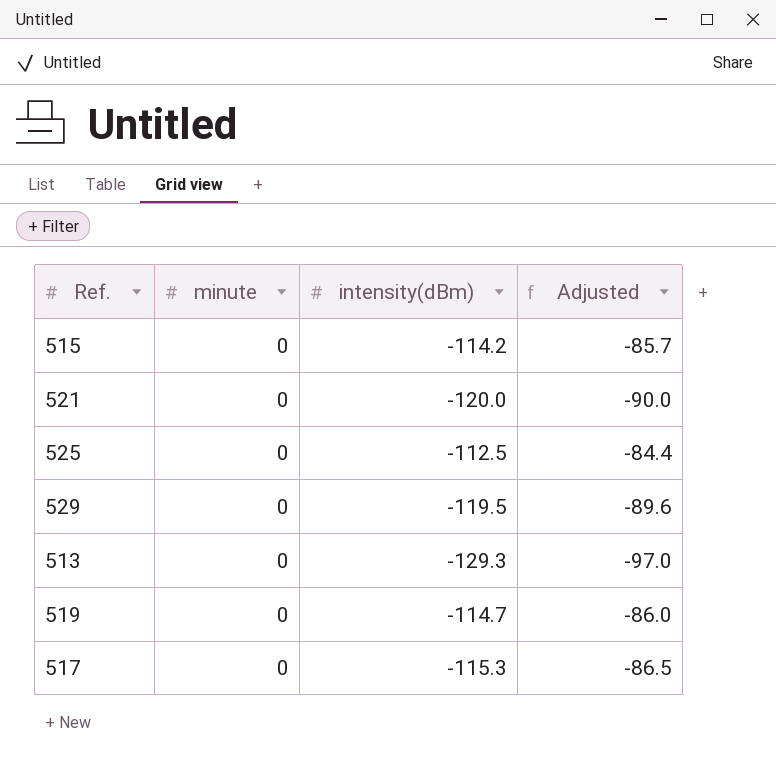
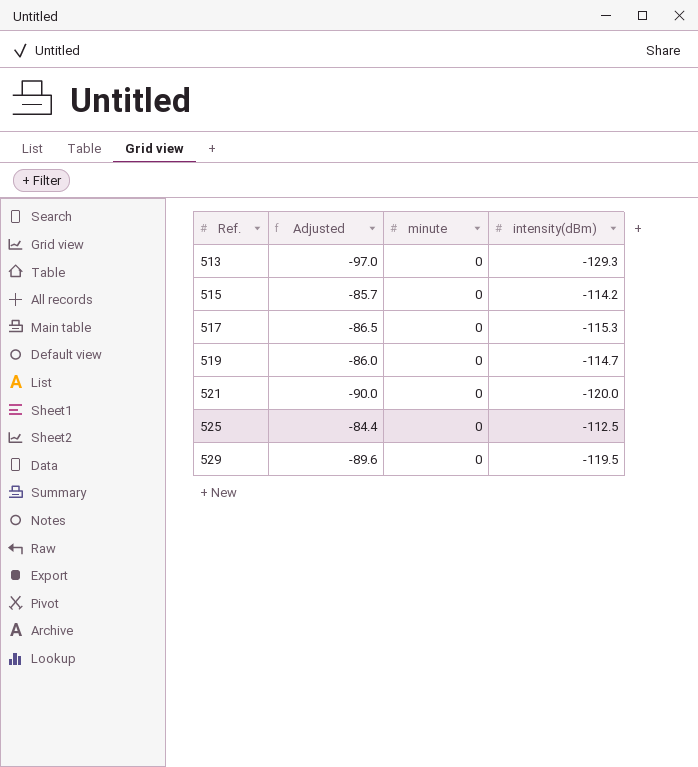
row order: none -> Ref. ascending
column Adjusted | position: 4 -> 2

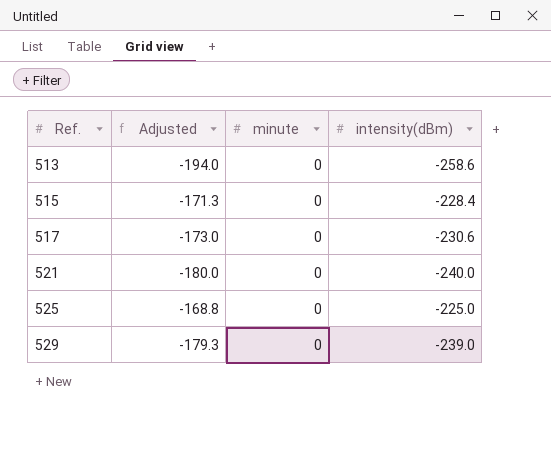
row 519: -86.0 | 0 | -114.7 -> none
513 | Adjusted: -97.0 -> -194.0
513 | intensity(dBm): -129.3 -> -258.6
515 | Adjusted: -85.7 -> -171.3
515 | intensity(dBm): -114.2 -> -228.4
517 | Adjusted: -86.5 -> -173.0
517 | intensity(dBm): -115.3 -> -230.6
521 | Adjusted: -90.0 -> -180.0
521 | intensity(dBm): -120.0 -> -240.0
525 | Adjusted: -84.4 -> -168.8
525 | intensity(dBm): -112.5 -> -225.0
529 | Adjusted: -89.6 -> -179.3
529 | intensity(dBm): -119.5 -> -239.0

